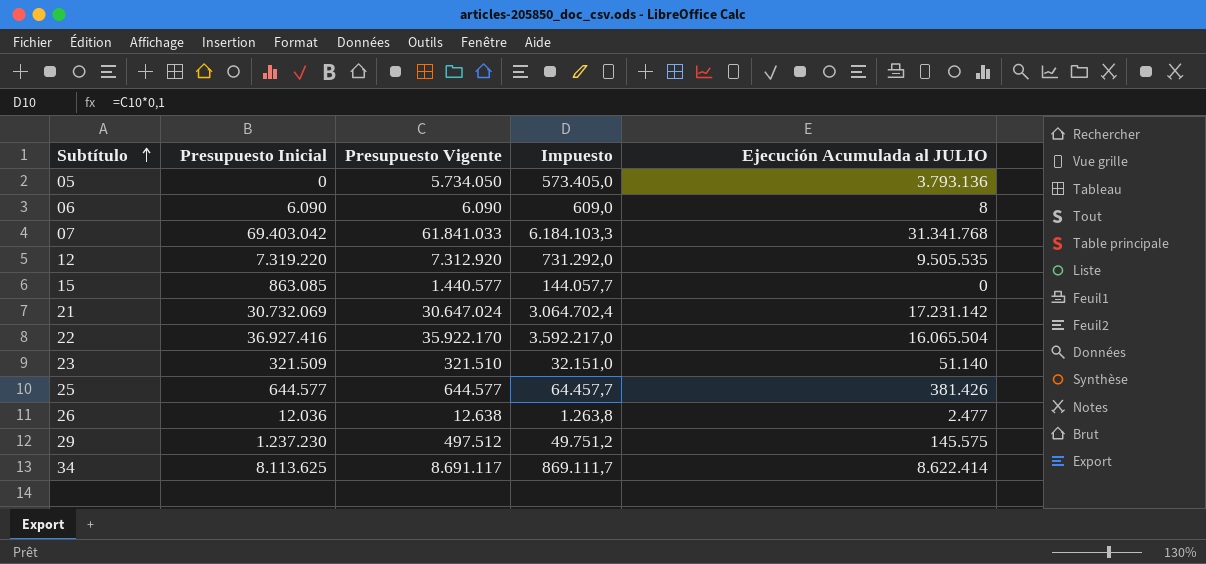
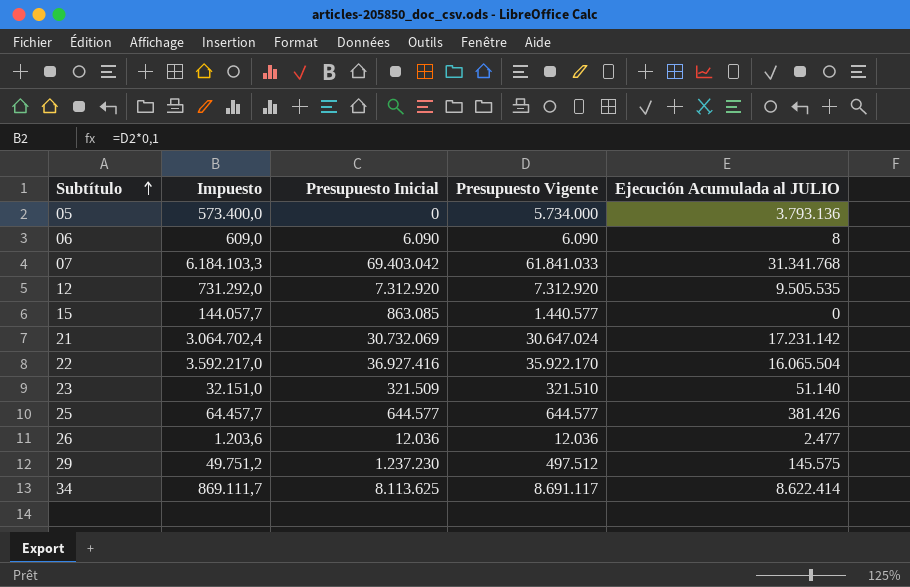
column Impuesto | position: 4 -> 2
05 | Impuesto: 573.405,0 -> 573.400,0
05 | Presupuesto Vigente: 5.734.050 -> 5.734.000
12 | Presupuesto Inicial: 7.319.220 -> 7.312.920
26 | Impuesto: 1.263,8 -> 1.203,6
26 | Presupuesto Vigente: 12.638 -> 12.036

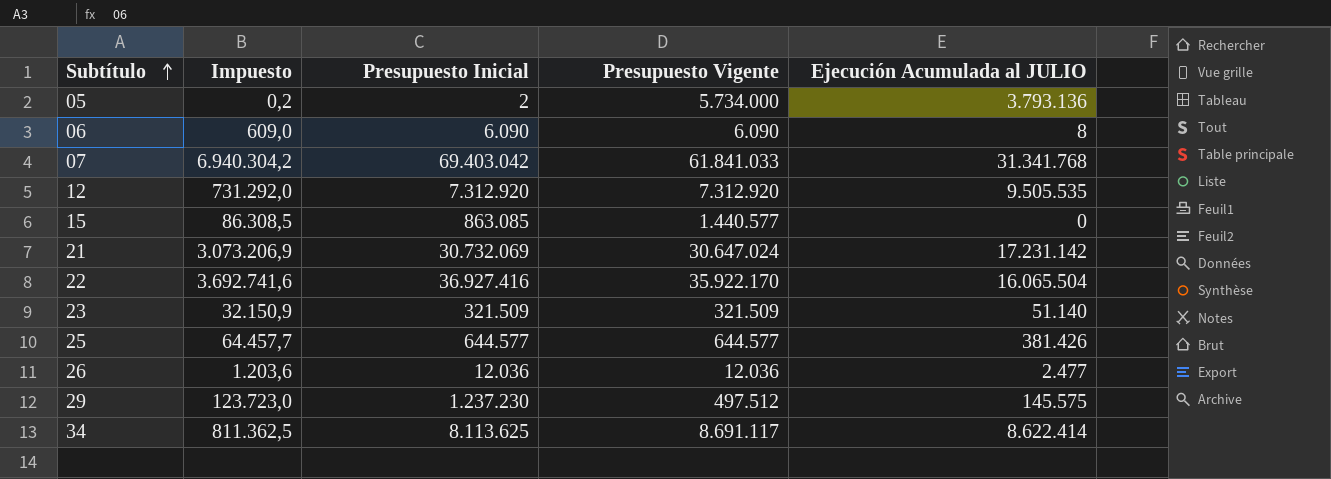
column Impuesto | formula: [Presupuesto Vigente] * 0,1 -> [Presupuesto Inicial] * 0,1
05 | Presupuesto Inicial: 0 -> 2
23 | Presupuesto Vigente: 321.510 -> 321.509

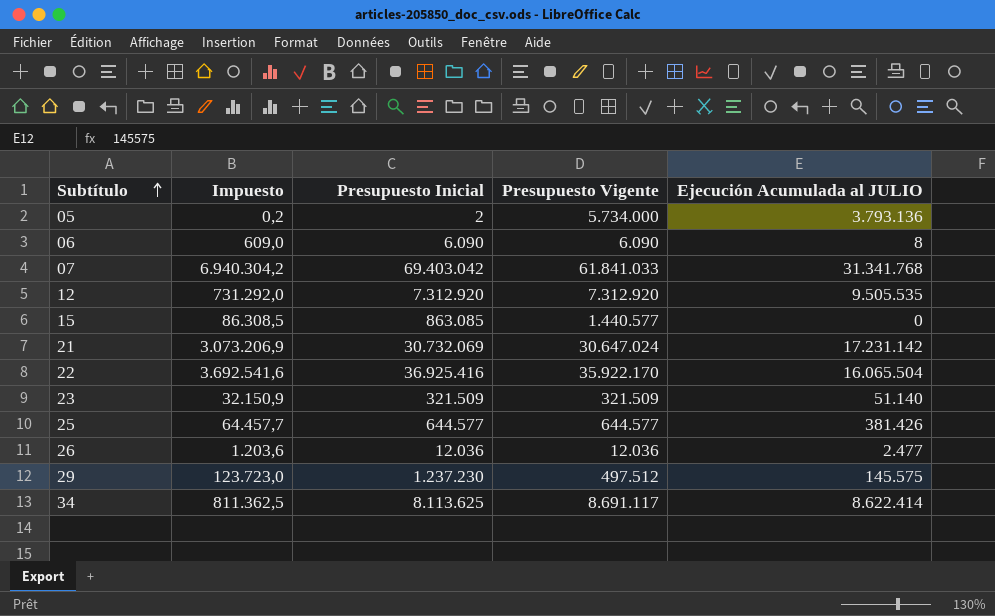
22 | Impuesto: 3.692.741,6 -> 3.692.541,6
22 | Presupuesto Inicial: 36.927.416 -> 36.925.416

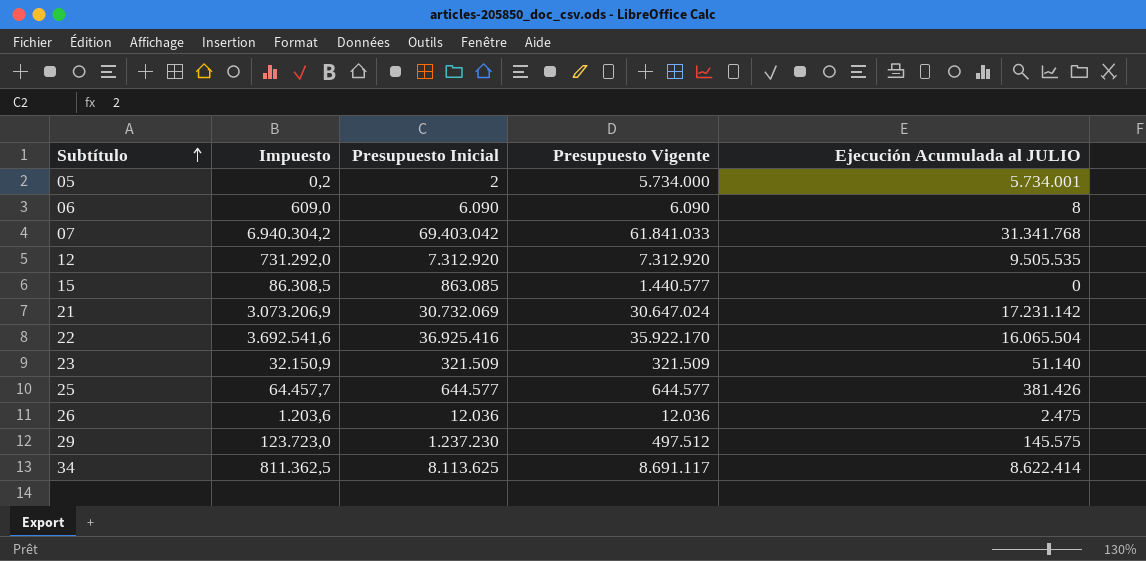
05 | Ejecución Acumulada al JULIO: 3.793.136 -> 5.734.001
26 | Ejecución Acumulada al JULIO: 2.477 -> 2.475

